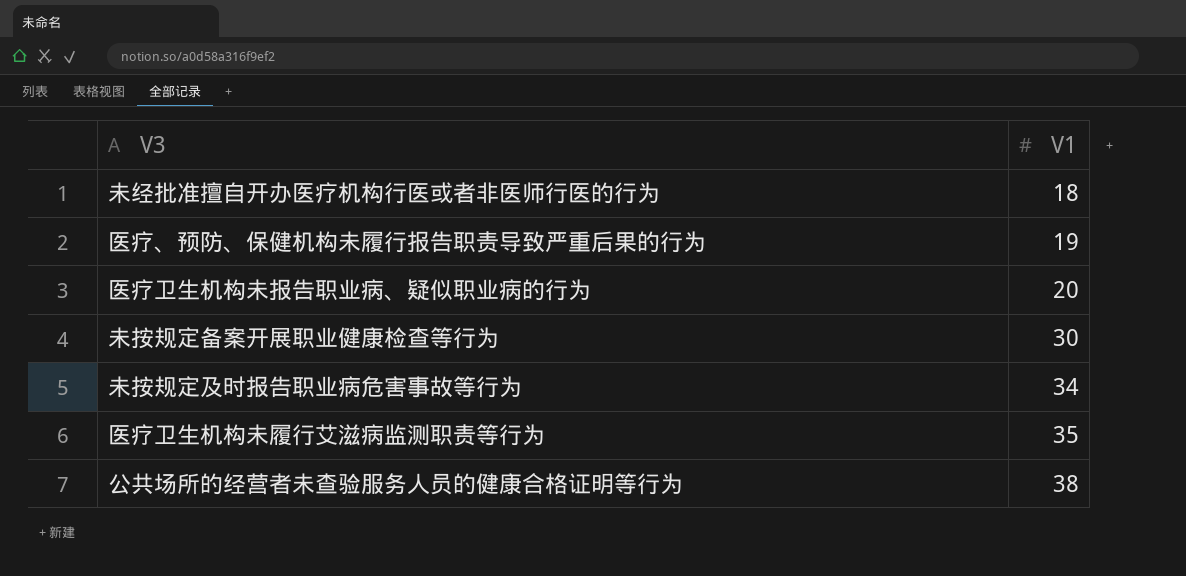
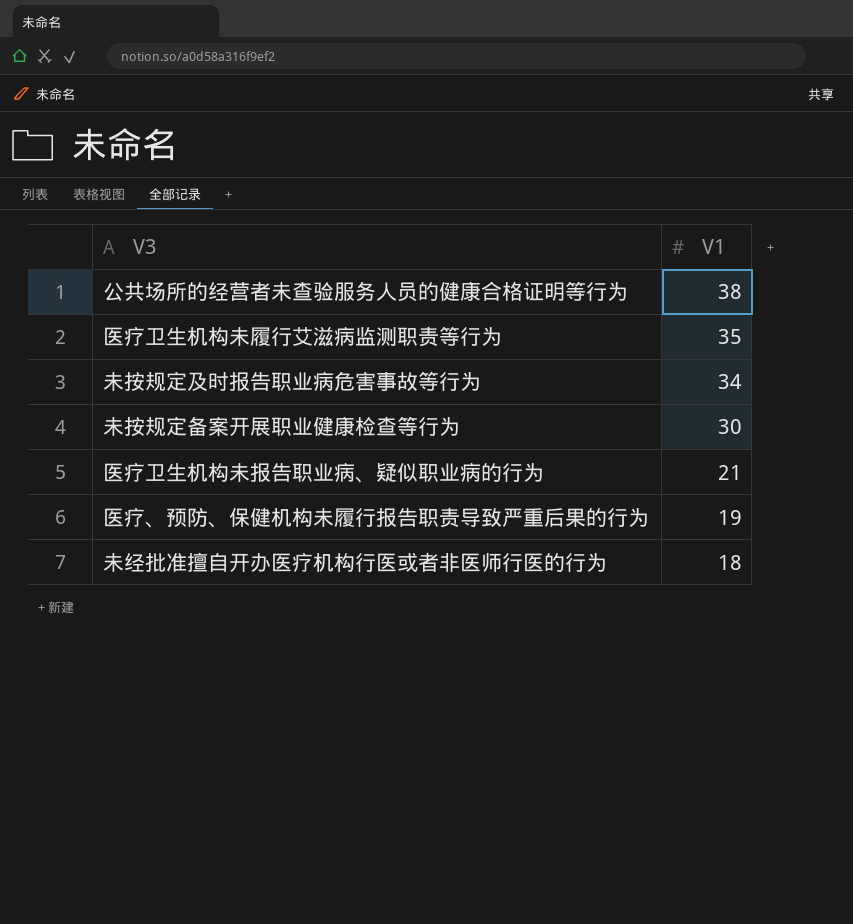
row order: V1 ascending -> V1 descending
医疗卫生机构未报告职业病、疑似职业病的行为 | V1: 20 -> 21

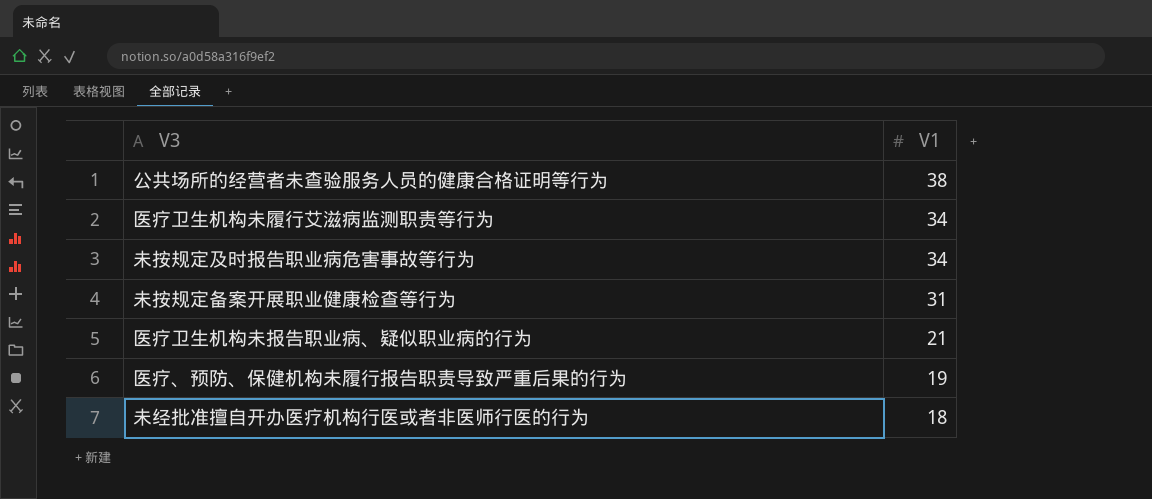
医疗卫生机构未履行艾滋病监测职责等行为 | V1: 35 -> 34
未按规定备案开展职业健康检查等行为 | V1: 30 -> 31

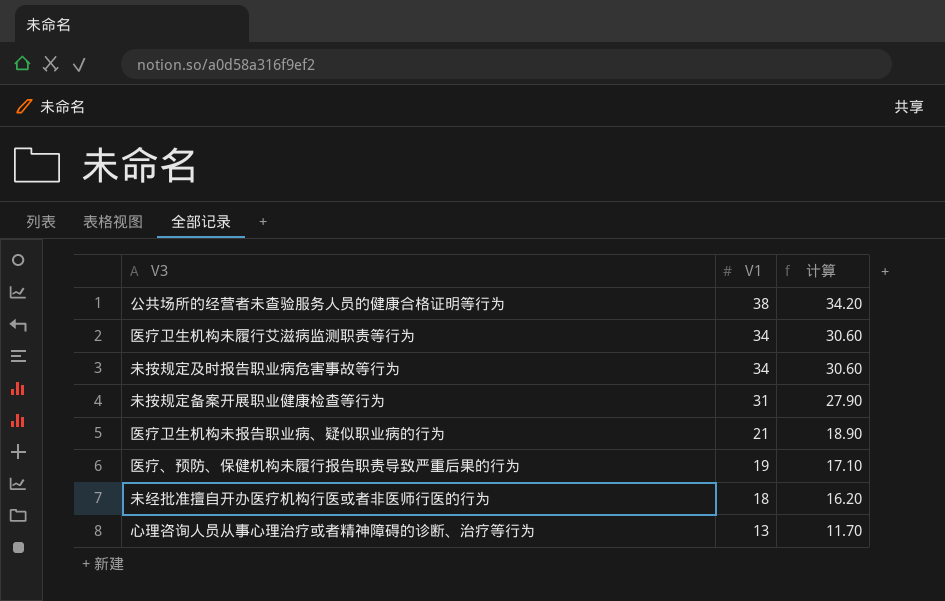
column 计算 | formula: none -> [V1] * 0.9
row 心理咨询人员从事心理治疗或者精神障碍的诊断、治疗等行为: none -> 13 | 11.70

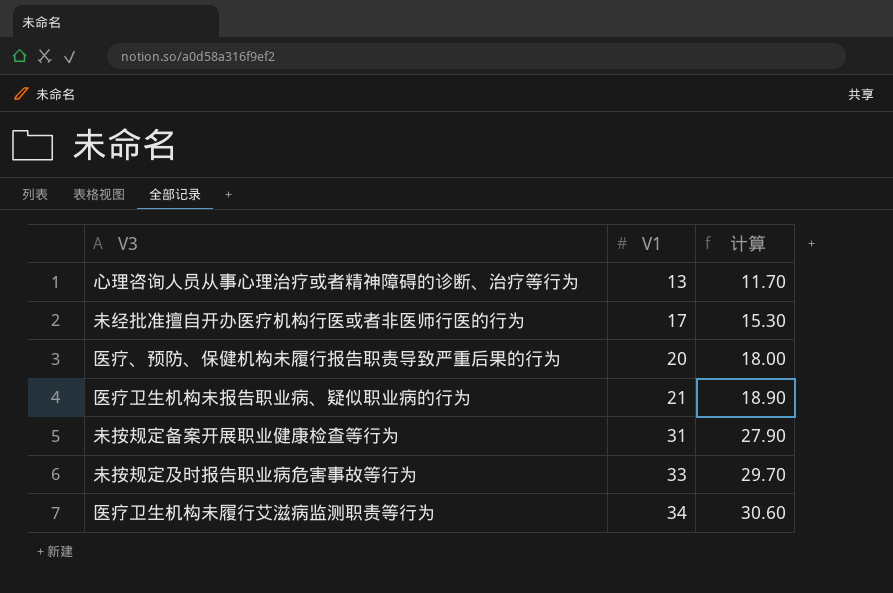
row order: V1 descending -> V1 ascending
row 公共场所的经营者未查验服务人员的健康合格证明等行为: 38 | 34.20 -> none
未经批准擅自开办医疗机构行医或者非医师行医的行为 | V1: 18 -> 17
未经批准擅自开办医疗机构行医或者非医师行医的行为 | 计算: 16.20 -> 15.30
医疗、预防、保健机构未履行报告职责导致严重后果的行为 | V1: 19 -> 20
医疗、预防、保健机构未履行报告职责导致严重后果的行为 | 计算: 17.10 -> 18.00
未按规定及时报告职业病危害事故等行为 | V1: 34 -> 33
未按规定及时报告职业病危害事故等行为 | 计算: 30.60 -> 29.70

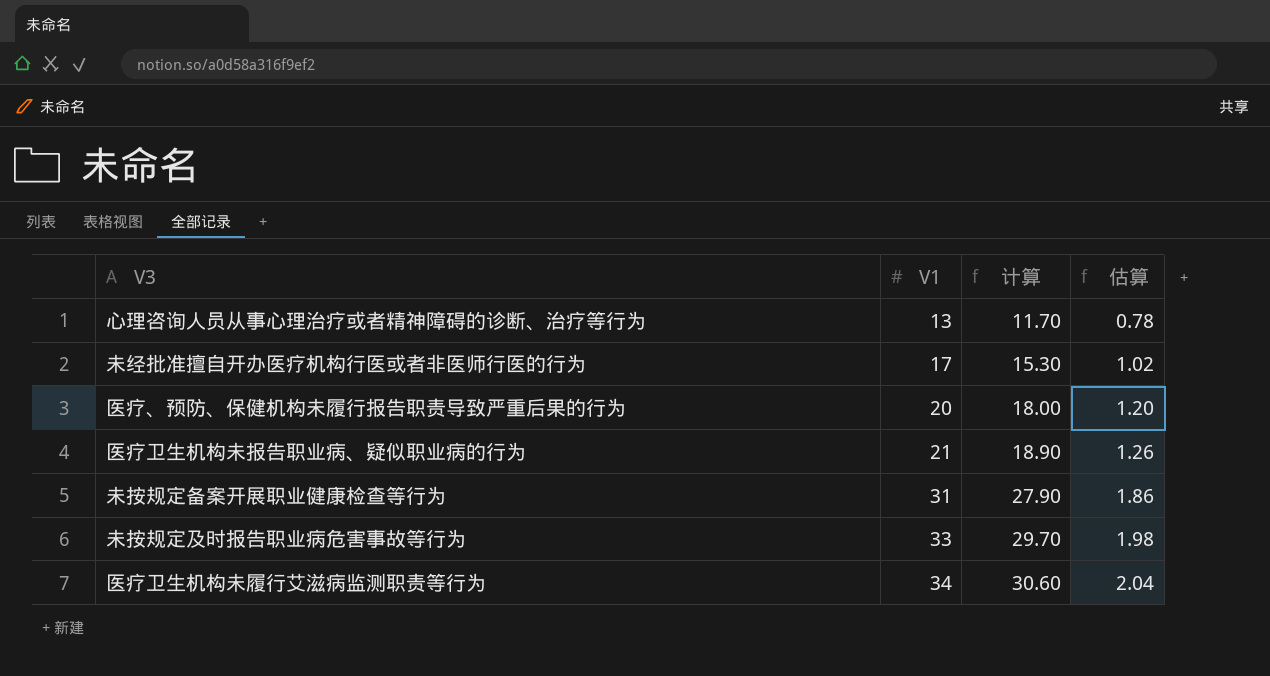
column 估算 | formula: none -> [V1] * 0.06

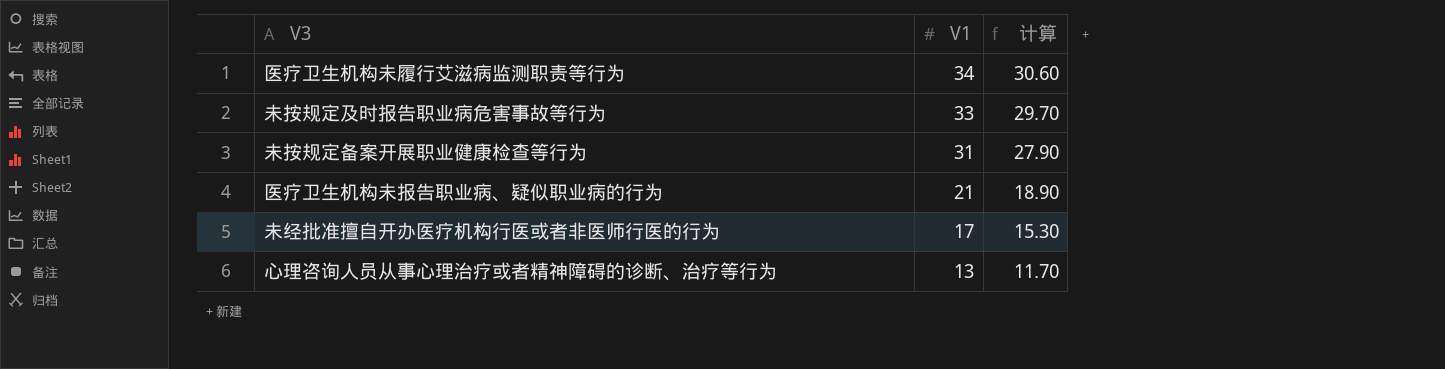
row order: V1 ascending -> V1 descending
column 估算 | formula: [V1] * 0.06 -> none
row 医疗、预防、保健机构未履行报告职责导致严重后果的行为: 20 | 18.00 | 1.20 -> none

